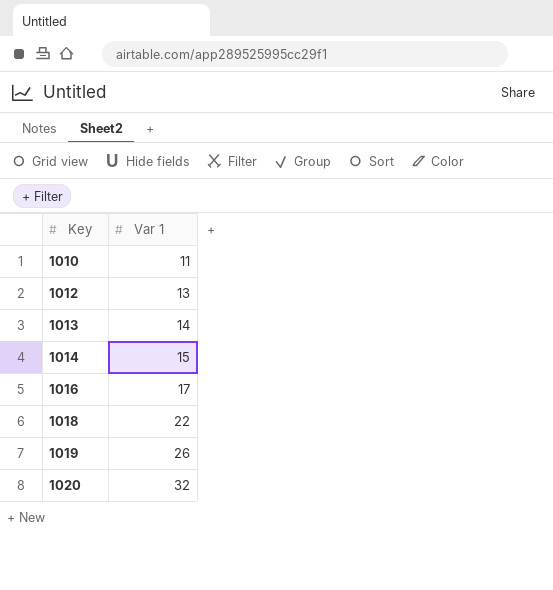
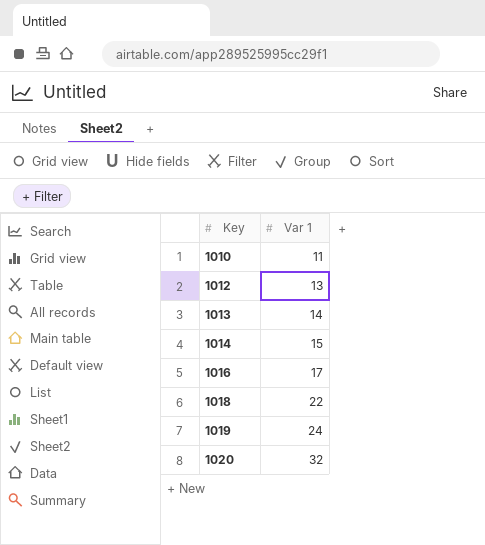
1019 | Var 1: 26 -> 24

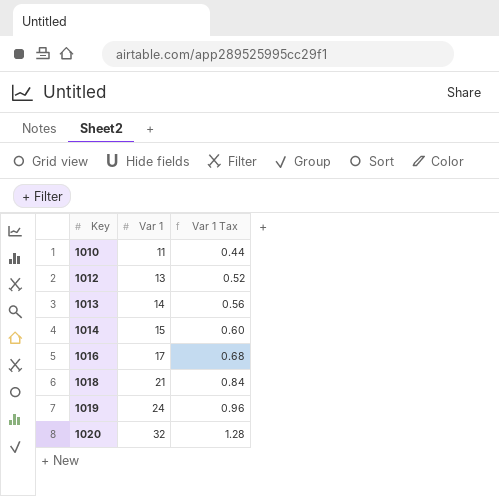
column Var 1 Tax | formula: none -> [Var 1] * 0.04
1018 | Var 1: 22 -> 21

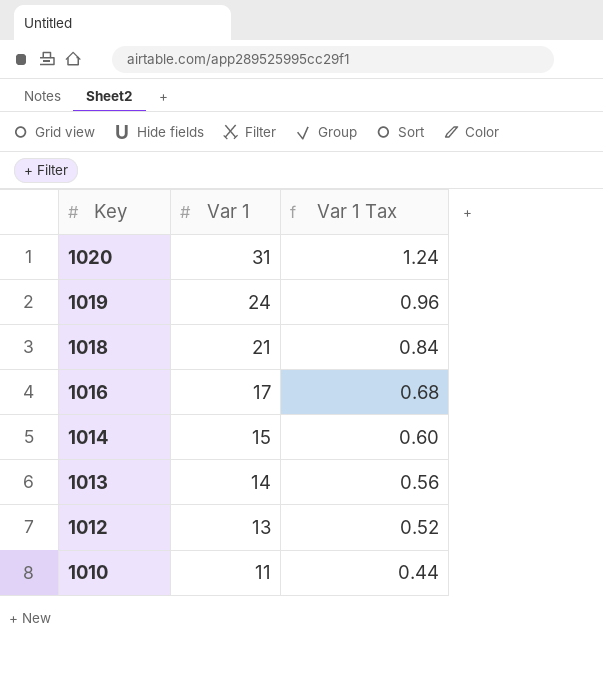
row order: Key ascending -> Key descending
1020 | Var 1: 32 -> 31
1020 | Var 1 Tax: 1.28 -> 1.24

